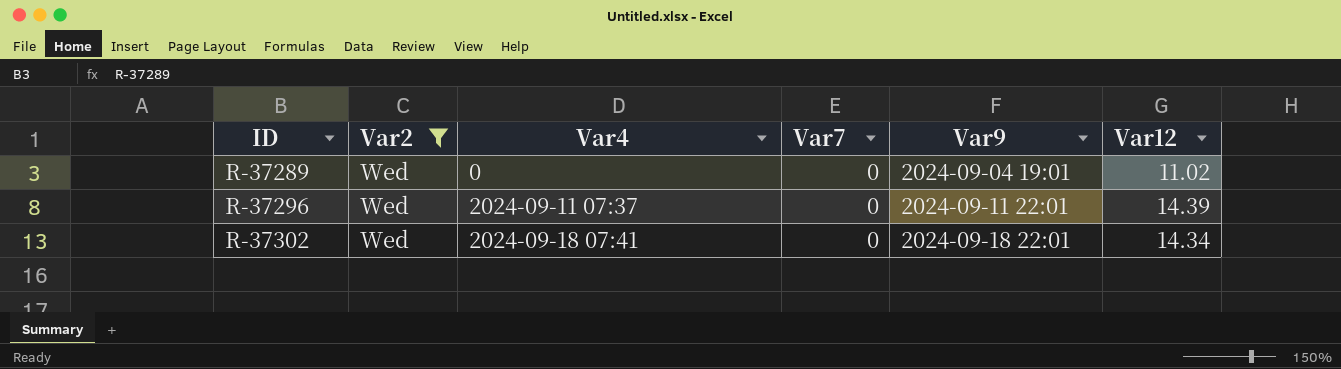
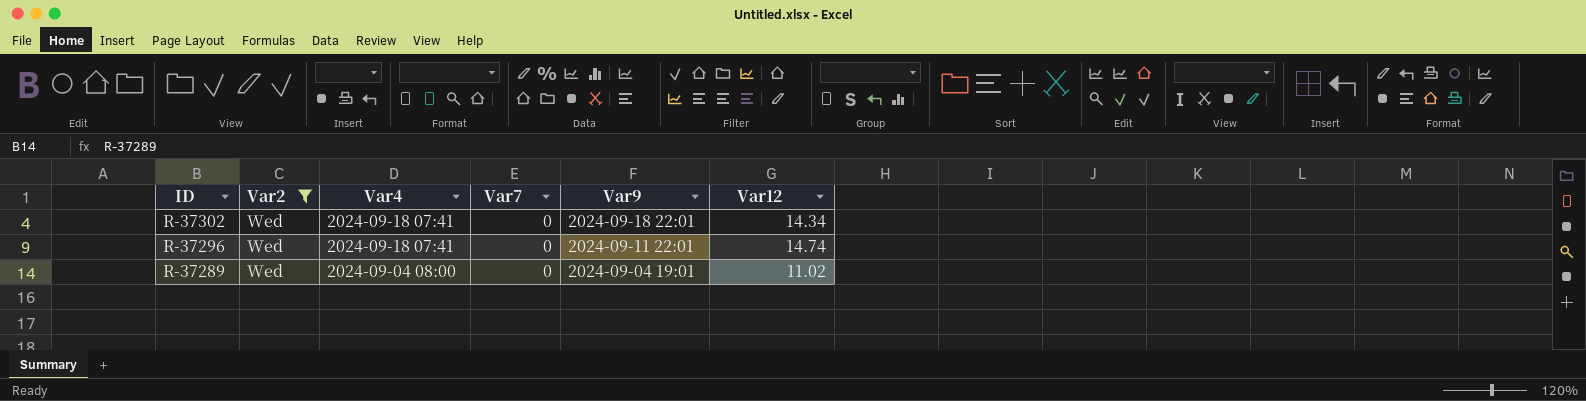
row order: ID ascending -> ID descending
R-37296 | Var4: 2024-09-11 07:37 -> 2024-09-18 07:41
R-37296 | Var12: 14.39 -> 14.74
R-37289 | Var4: 0 -> 2024-09-04 08:00

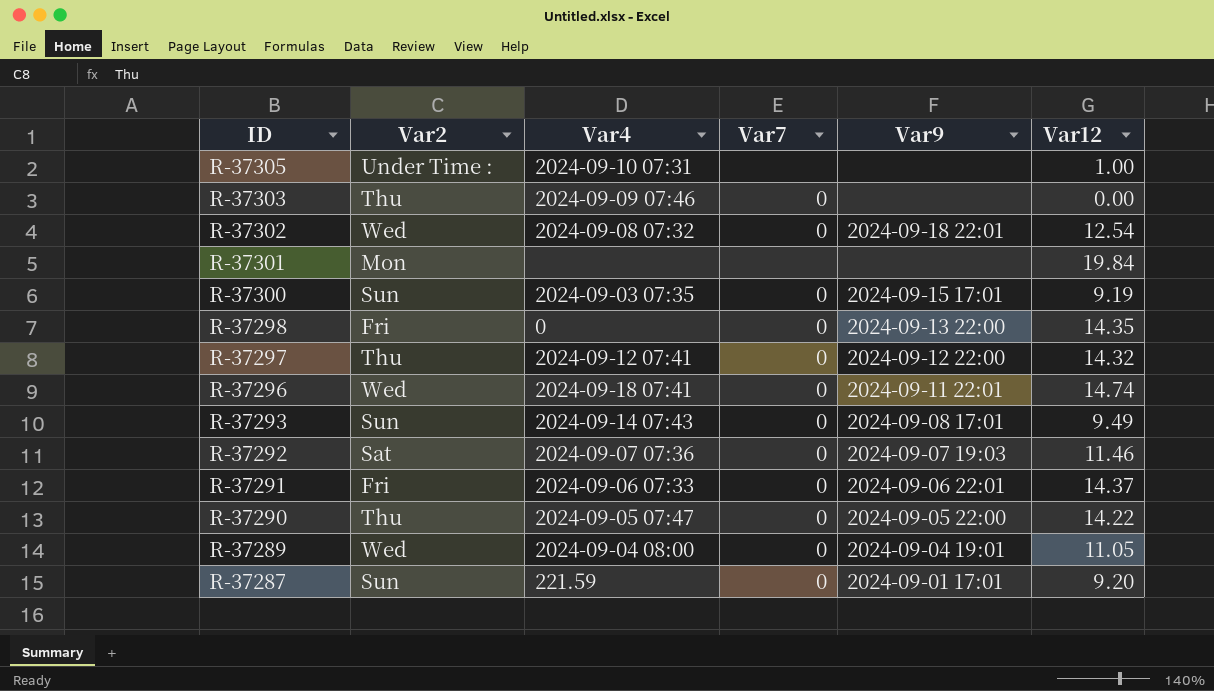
filter: Var2 = Wed -> none
R-37302 | Var4: 2024-09-18 07:41 -> 2024-09-08 07:32
R-37302 | Var12: 14.34 -> 12.54
R-37289 | Var12: 11.02 -> 11.05

